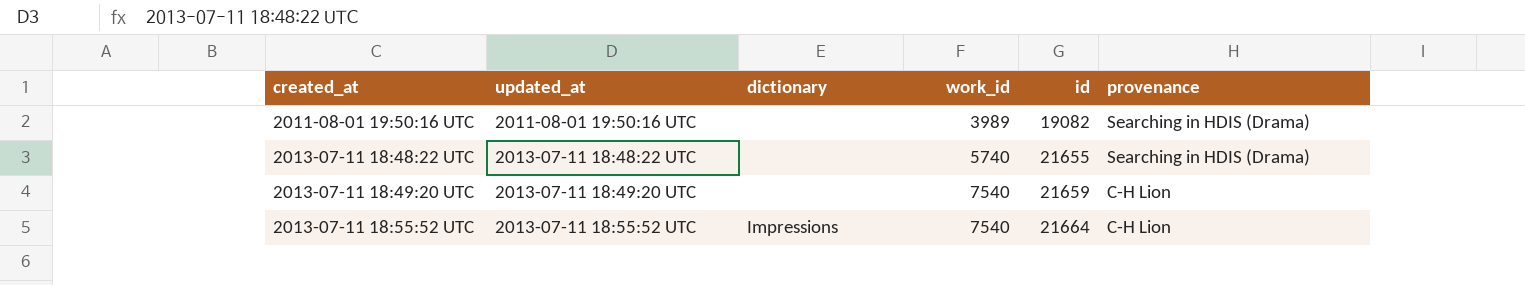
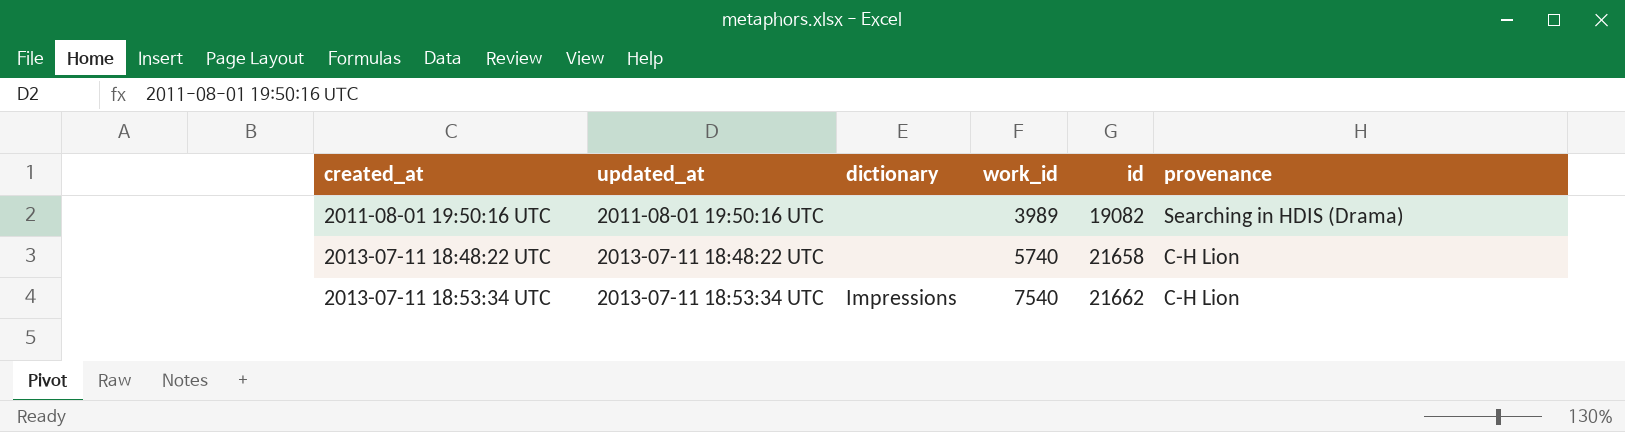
row 2013-07-11 18:49:20 UTC: 2013-07-11 18:49:20 UTC | none | 7540 | 21659 | C-H Lion -> none
row 2013-07-11 18:55:52 UTC: 2013-07-11 18:55:52 UTC | Impressions | 7540 | 21664 | C-H Lion -> none
2013-07-11 18:48:22 UTC | id: 21655 -> 21658
2013-07-11 18:48:22 UTC | provenance: Searching in HDIS (Drama) -> C-H Lion
row 2013-07-11 18:53:34 UTC: none -> 2013-07-11 18:53:34 UTC | Impressions | 7540 | 21662 | C-H Lion

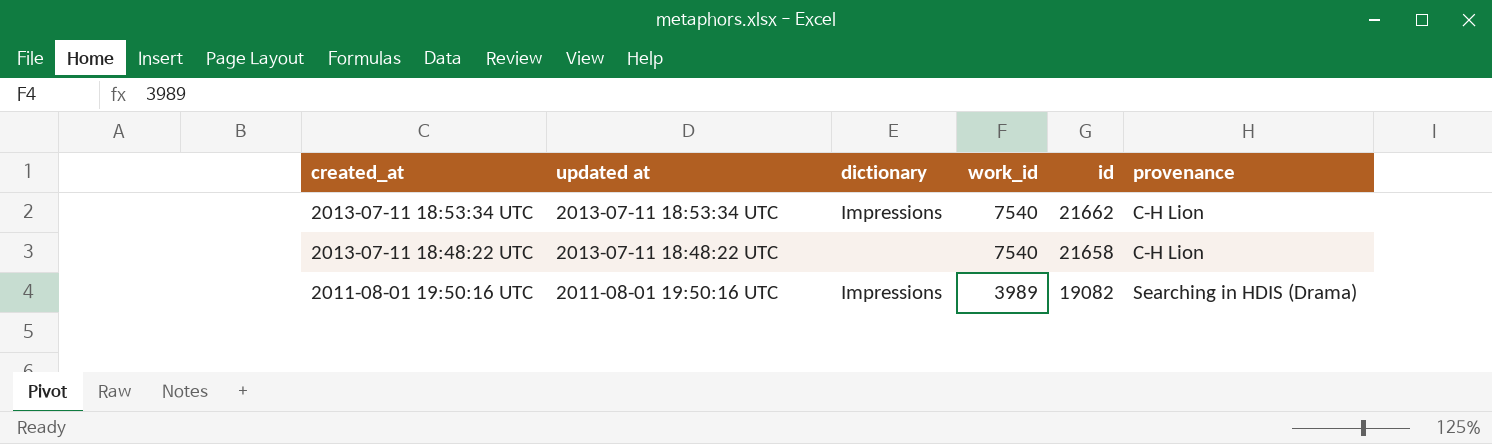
row order: created_at ascending -> created_at descending
column name: updated_at -> updated at
2013-07-11 18:48:22 UTC | work_id: 5740 -> 7540
2011-08-01 19:50:16 UTC | dictionary: none -> Impressions

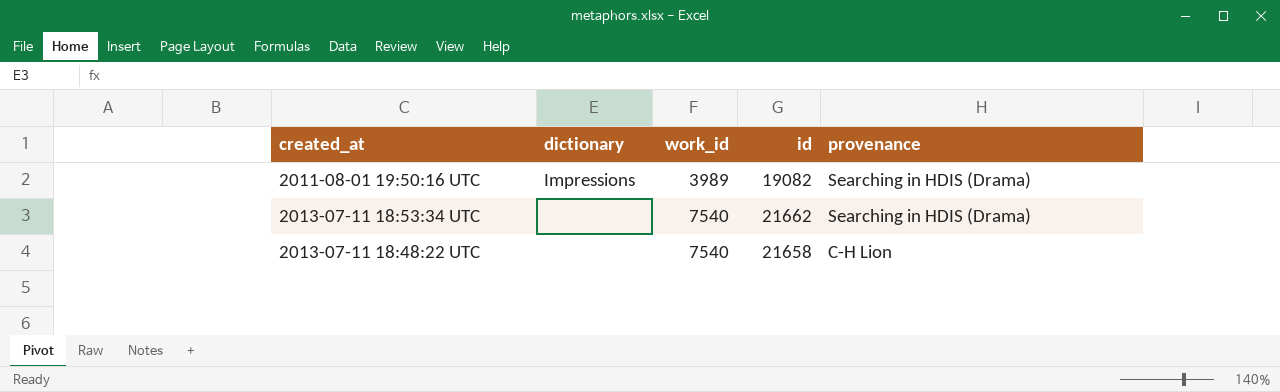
row order: created_at descending -> work_id ascending
column updated at | position: 2 -> none
2013-07-11 18:53:34 UTC | dictionary: Impressions -> none
2013-07-11 18:53:34 UTC | provenance: C-H Lion -> Searching in HDIS (Drama)

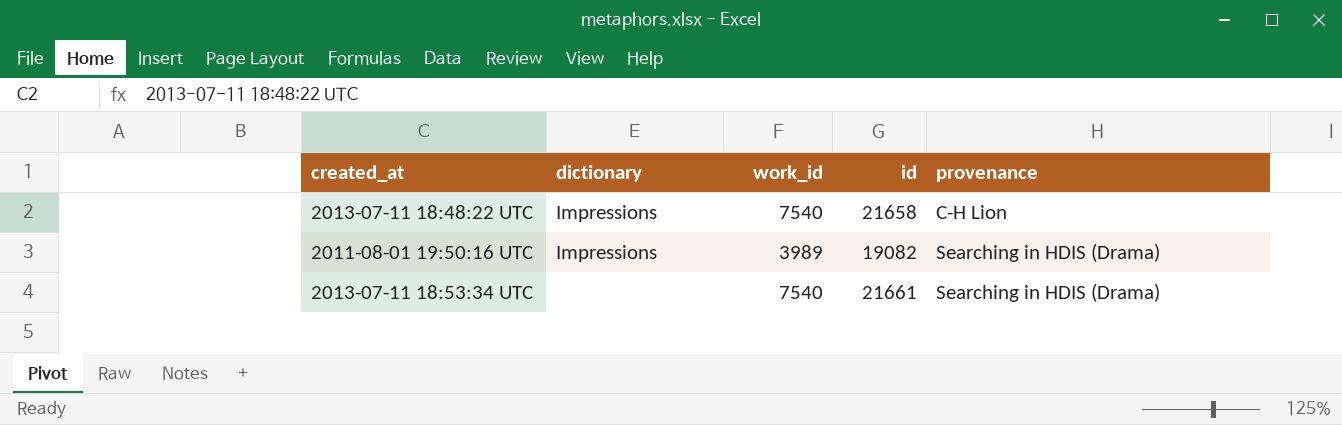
row order: work_id ascending -> provenance ascending
2013-07-11 18:48:22 UTC | dictionary: none -> Impressions
2013-07-11 18:53:34 UTC | id: 21662 -> 21661

